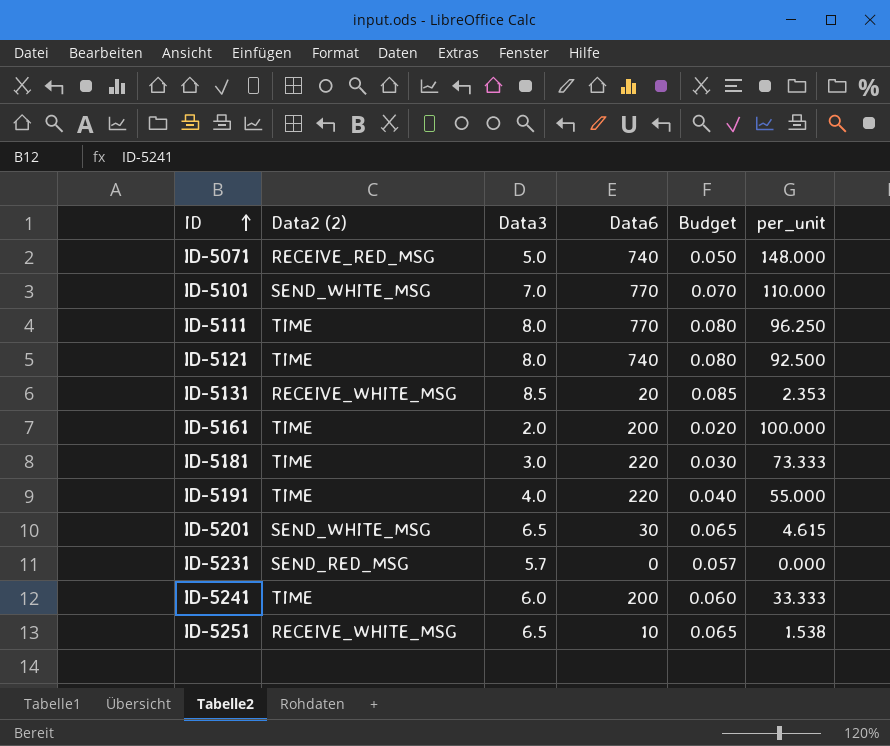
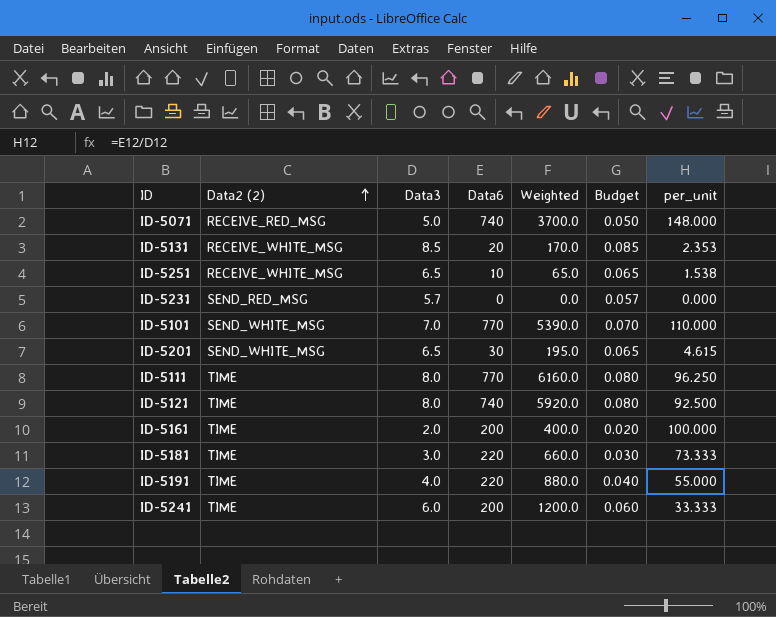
row order: ID ascending -> Data2 (2) ascending
column Weighted | formula: none -> [Data3] * [Data6]

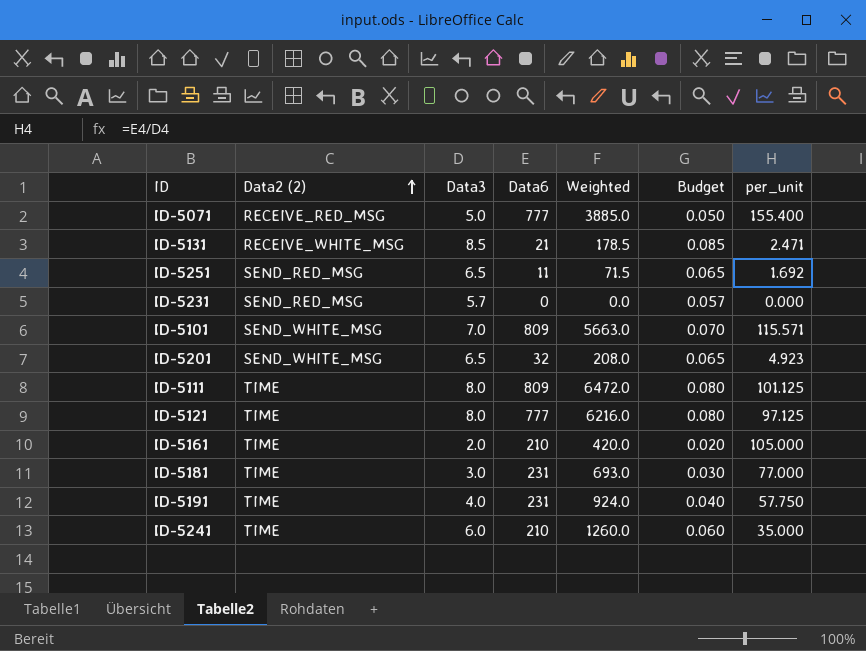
ID-5071 | Data6: 740 -> 777
ID-5071 | Weighted: 3700.0 -> 3885.0
ID-5071 | per_unit: 148.000 -> 155.400
ID-5131 | Data6: 20 -> 21
ID-5131 | Weighted: 170.0 -> 178.5
ID-5131 | per_unit: 2.353 -> 2.471
ID-5251 | Data2 (2): RECEIVE_WHITE_MSG -> SEND_RED_MSG
ID-5251 | Data6: 10 -> 11
ID-5251 | Weighted: 65.0 -> 71.5
ID-5251 | per_unit: 1.538 -> 1.692
ID-5101 | Data6: 770 -> 809
ID-5101 | Weighted: 5390.0 -> 5663.0
ID-5101 | per_unit: 110.000 -> 115.571
ID-5201 | Data6: 30 -> 32
ID-5201 | Weighted: 195.0 -> 208.0
ID-5201 | per_unit: 4.615 -> 4.923
ID-5111 | Data6: 770 -> 809
ID-5111 | Weighted: 6160.0 -> 6472.0
ID-5111 | per_unit: 96.250 -> 101.125
ID-5121 | Data6: 740 -> 777
ID-5121 | Weighted: 5920.0 -> 6216.0
ID-5121 | per_unit: 92.500 -> 97.125
ID-5161 | Data6: 200 -> 210
ID-5161 | Weighted: 400.0 -> 420.0
ID-5161 | per_unit: 100.000 -> 105.000
ID-5181 | Data6: 220 -> 231
ID-5181 | Weighted: 660.0 -> 693.0
ID-5181 | per_unit: 73.333 -> 77.000
ID-5191 | Data6: 220 -> 231
ID-5191 | Weighted: 880.0 -> 924.0
ID-5191 | per_unit: 55.000 -> 57.750
ID-5241 | Data6: 200 -> 210
ID-5241 | Weighted: 1200.0 -> 1260.0
ID-5241 | per_unit: 33.333 -> 35.000

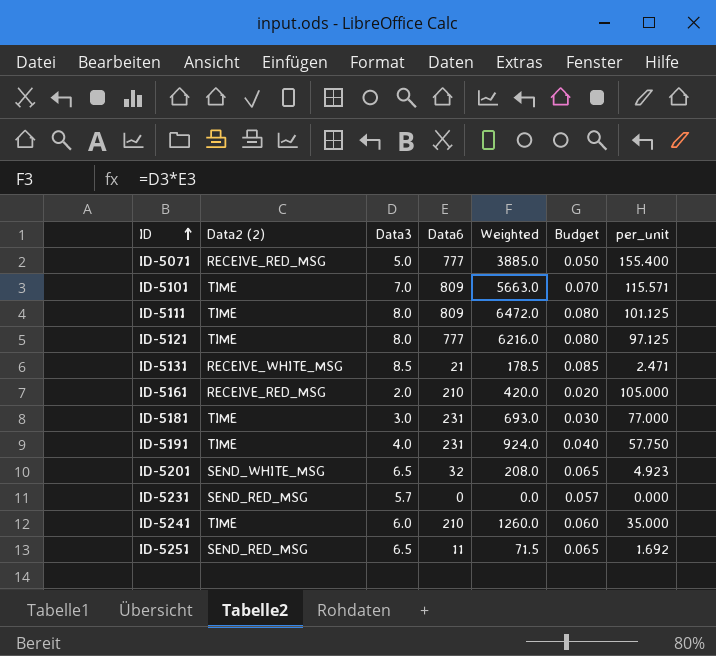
row order: Data2 (2) ascending -> ID ascending
ID-5101 | Data2 (2): SEND_WHITE_MSG -> TIME
ID-5161 | Data2 (2): TIME -> RECEIVE_RED_MSG

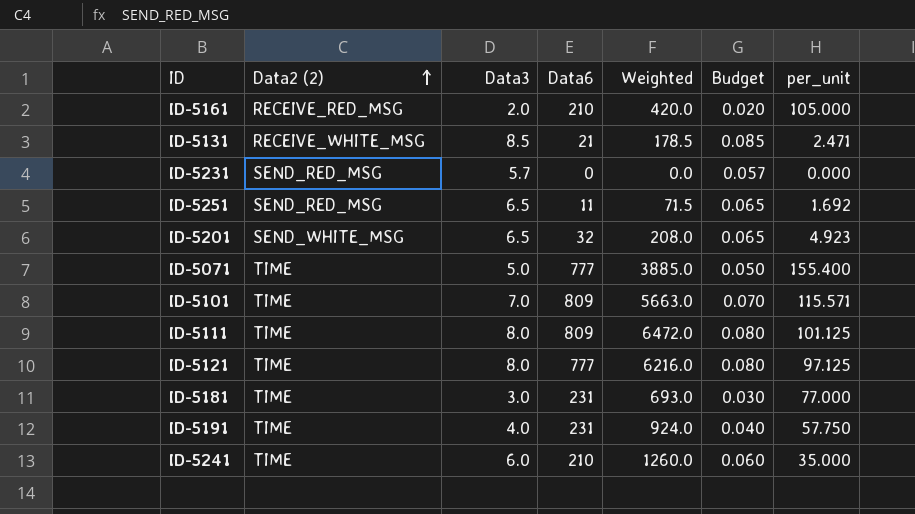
row order: ID ascending -> Data2 (2) ascending
ID-5071 | Data2 (2): RECEIVE_RED_MSG -> TIME

